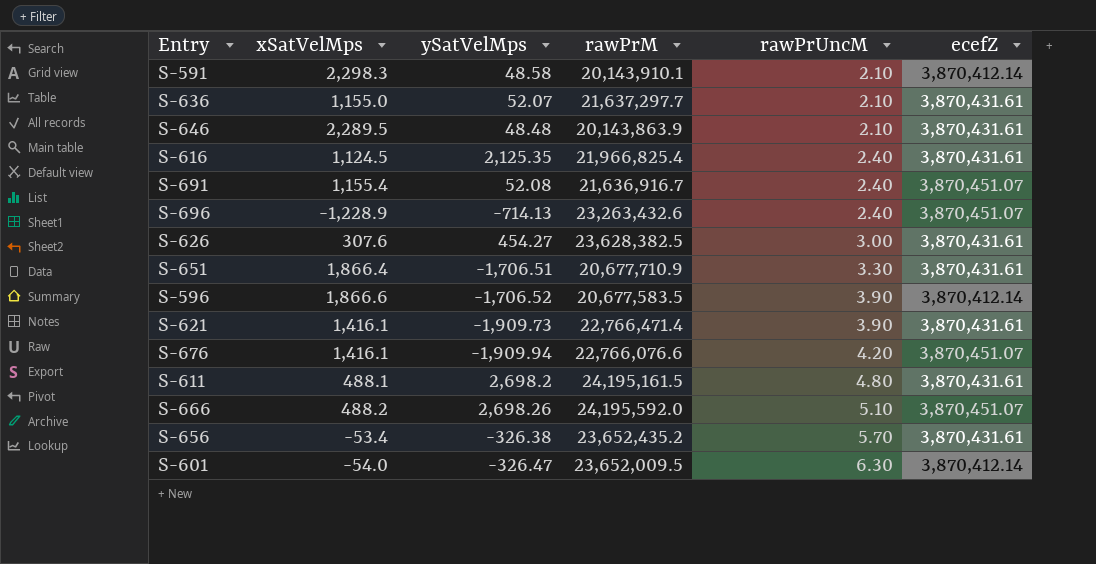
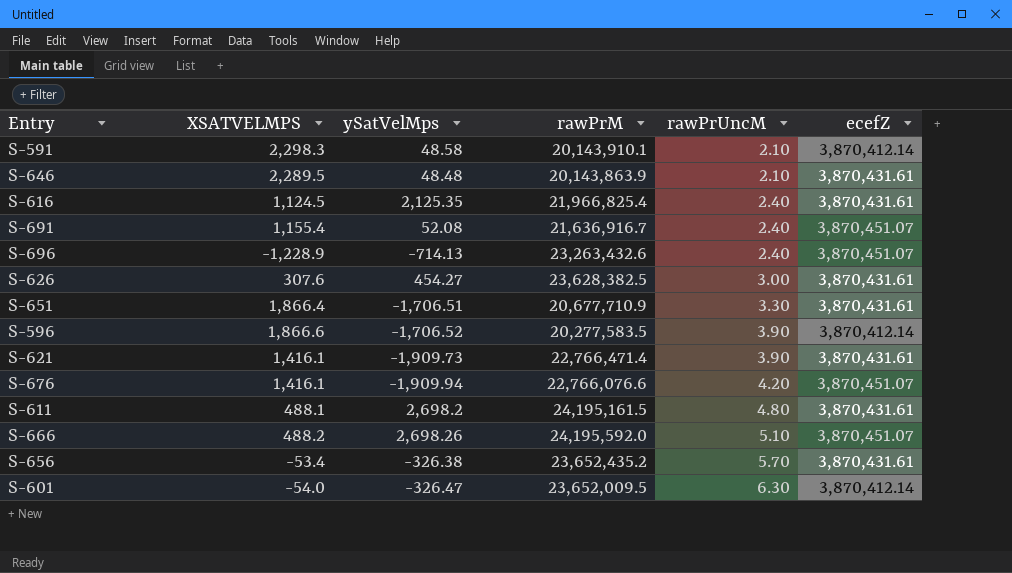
column name: xSatVelMps -> XSATVELMPS
row S-636: 1,155.0 | 52.07 | 21,637,297.7 | 2.10 | 3,870,431.61 -> none
S-596 | rawPrM: 20,677,583.5 -> 20,277,583.5

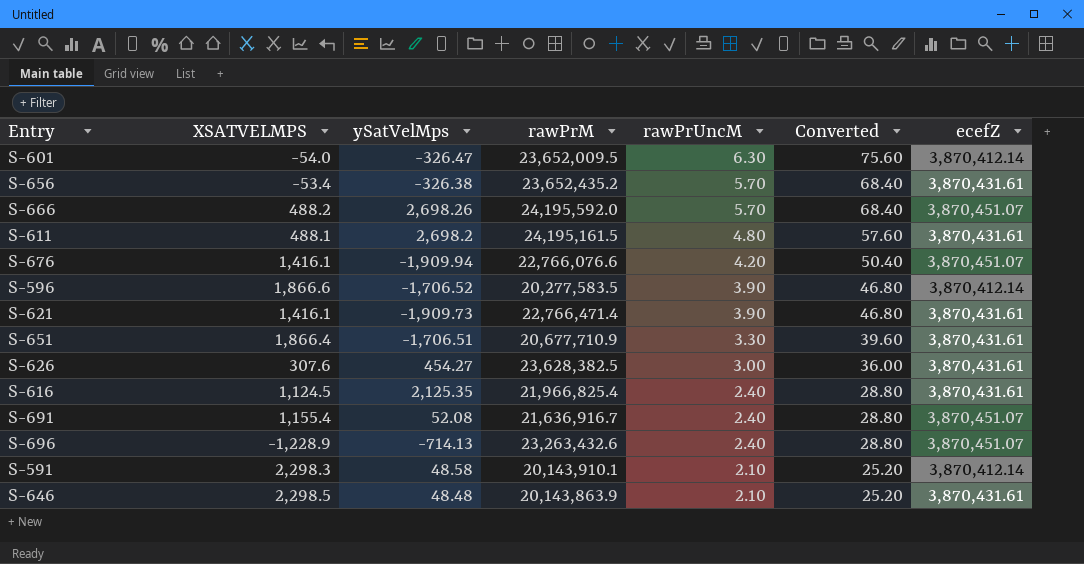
row order: rawPrUncM ascending -> rawPrUncM descending
column Converted | formula: none -> [rawPrUncM] * 12
S-666 | rawPrUncM: 5.10 -> 5.70
S-646 | XSATVELMPS: 2,289.5 -> 2,298.5

